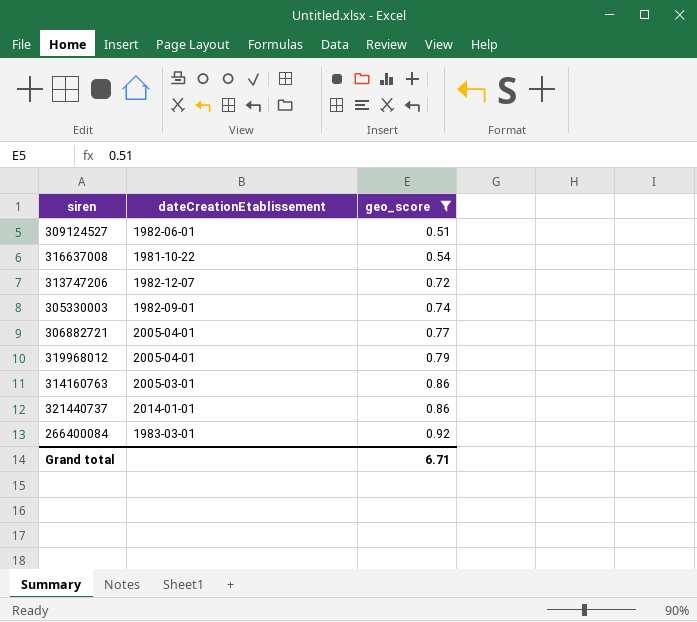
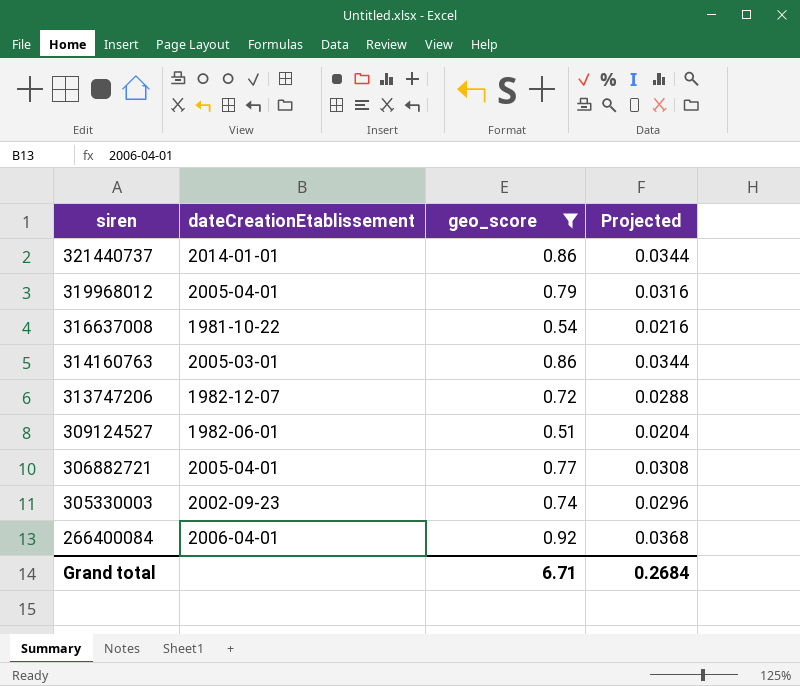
row order: geo_score ascending -> siren descending
column Projected | formula: none -> [geo_score] * 0.04
305330003 | dateCreationEtablissement: 1982-09-01 -> 2002-09-23
266400084 | dateCreationEtablissement: 1983-03-01 -> 2006-04-01

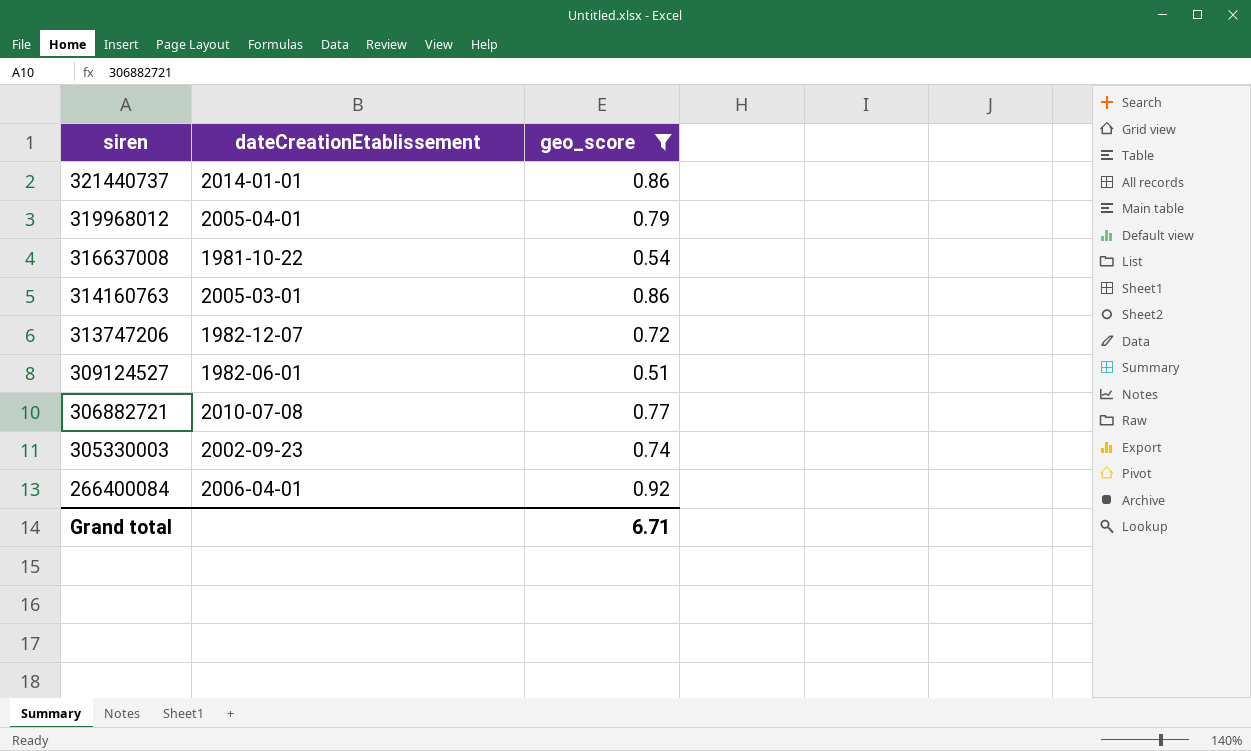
column Projected | formula: [geo_score] * 0.04 -> none
306882721 | dateCreationEtablissement: 2005-04-01 -> 2010-07-08

